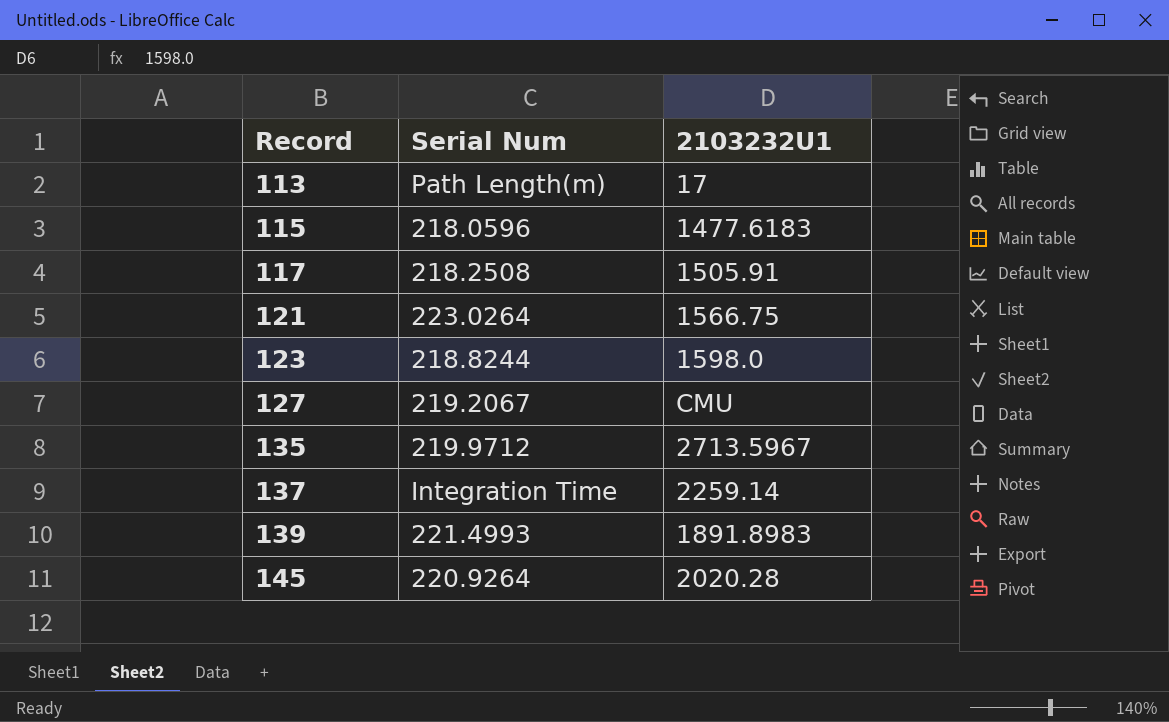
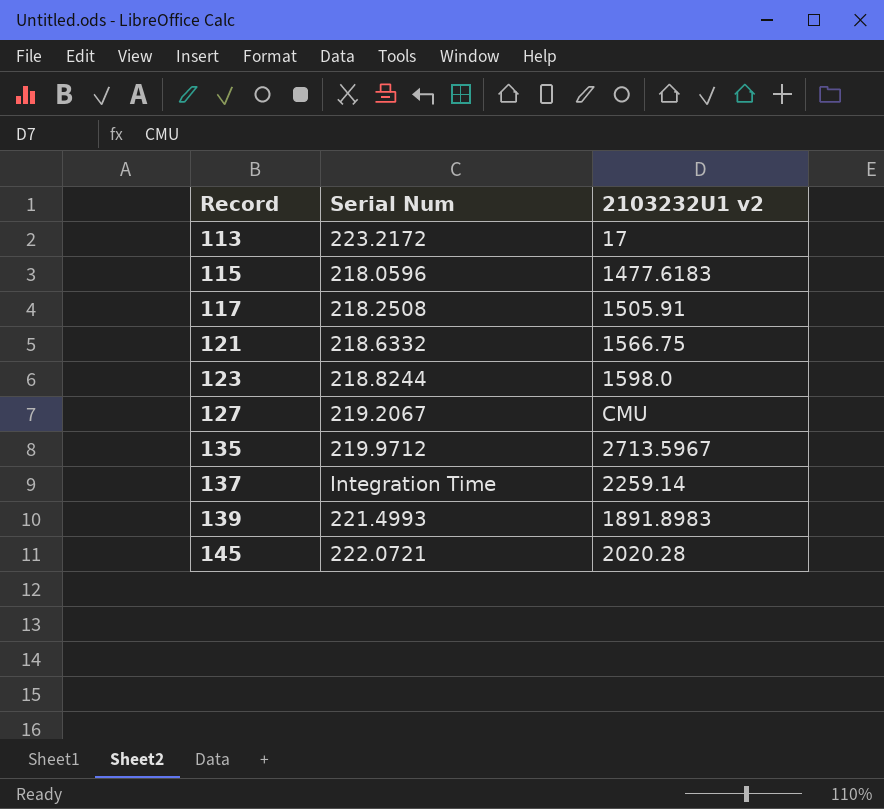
column name: 2103232U1 -> 2103232U1 v2
113 | Serial Num: Path Length(m) -> 223.2172
121 | Serial Num: 223.0264 -> 218.6332
145 | Serial Num: 220.9264 -> 222.0721

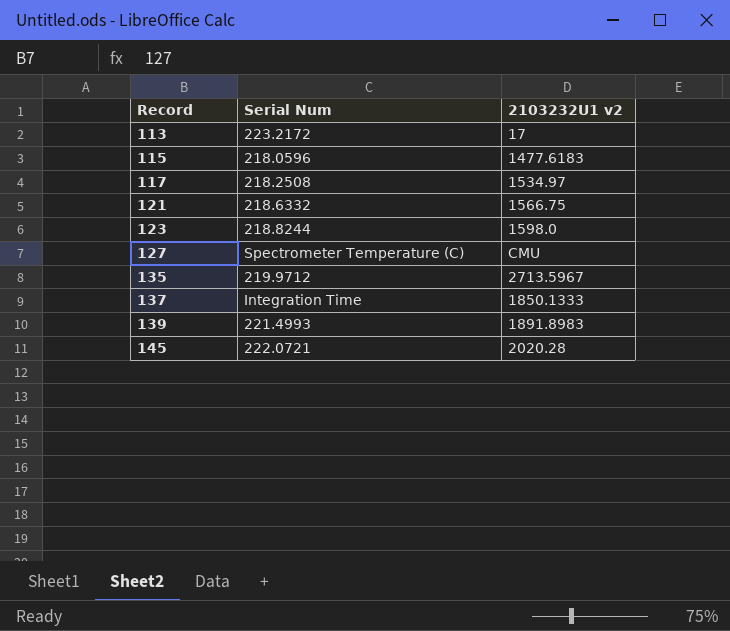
117 | 2103232U1 v2: 1505.91 -> 1534.97
127 | Serial Num: 219.2067 -> Spectrometer Temperature (C)
137 | 2103232U1 v2: 2259.14 -> 1850.1333

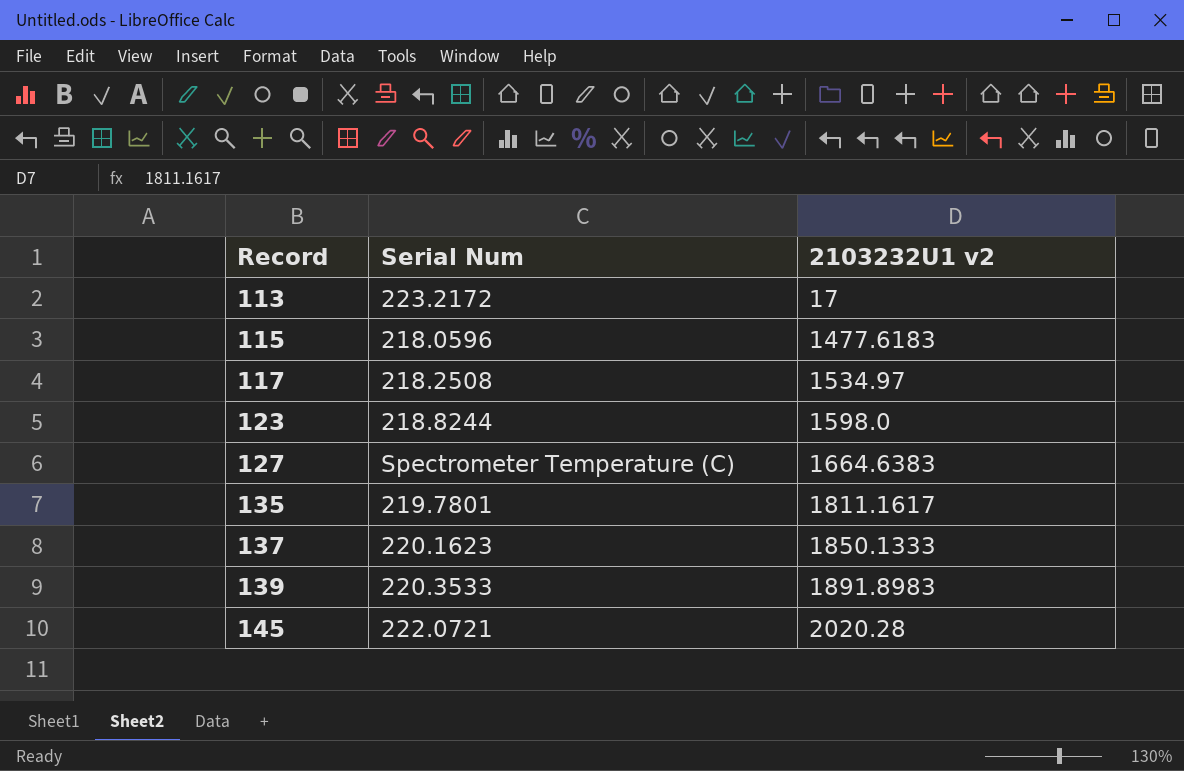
row 121: 218.6332 | 1566.75 -> none
127 | 2103232U1 v2: CMU -> 1664.6383
135 | Serial Num: 219.9712 -> 219.7801
135 | 2103232U1 v2: 2713.5967 -> 1811.1617
137 | Serial Num: Integration Time -> 220.1623
139 | Serial Num: 221.4993 -> 220.3533

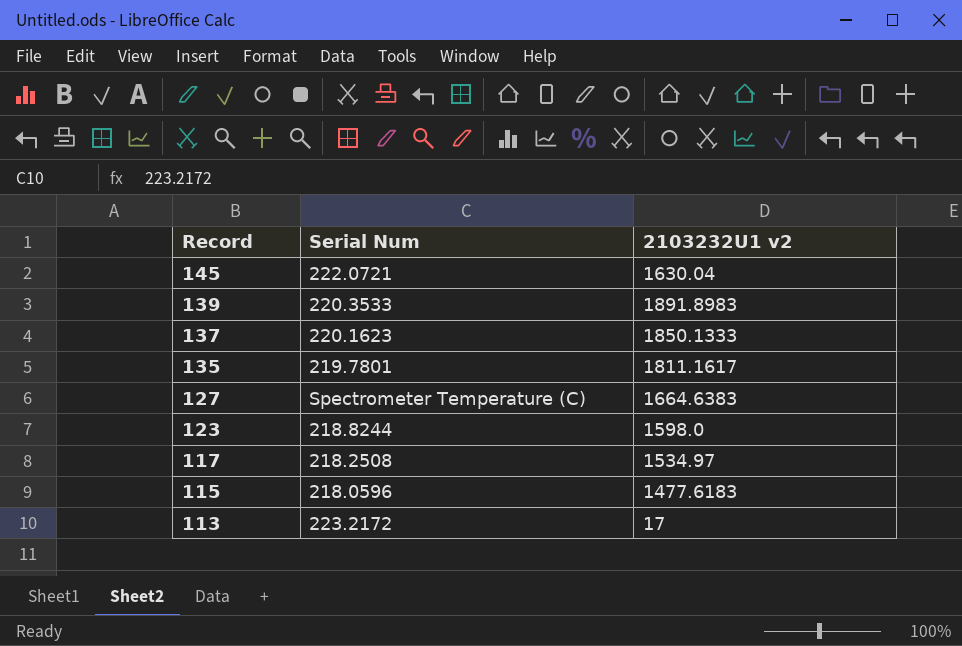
row order: Record ascending -> Record descending
145 | 2103232U1 v2: 2020.28 -> 1630.04

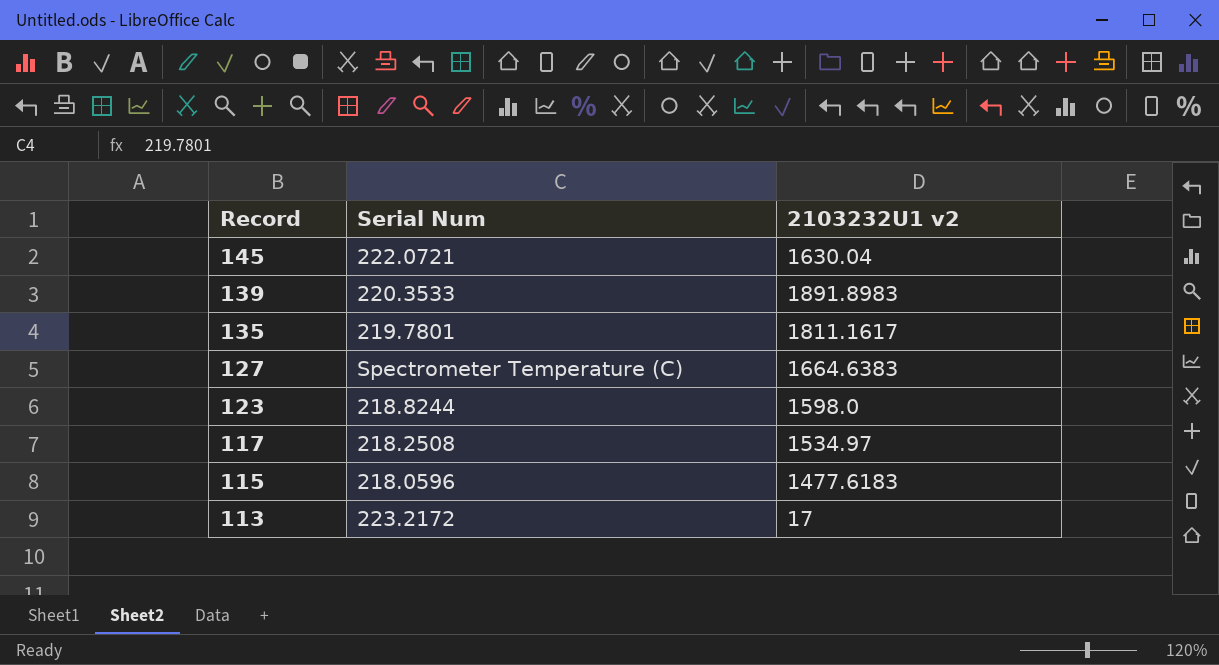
row 137: 220.1623 | 1850.1333 -> none

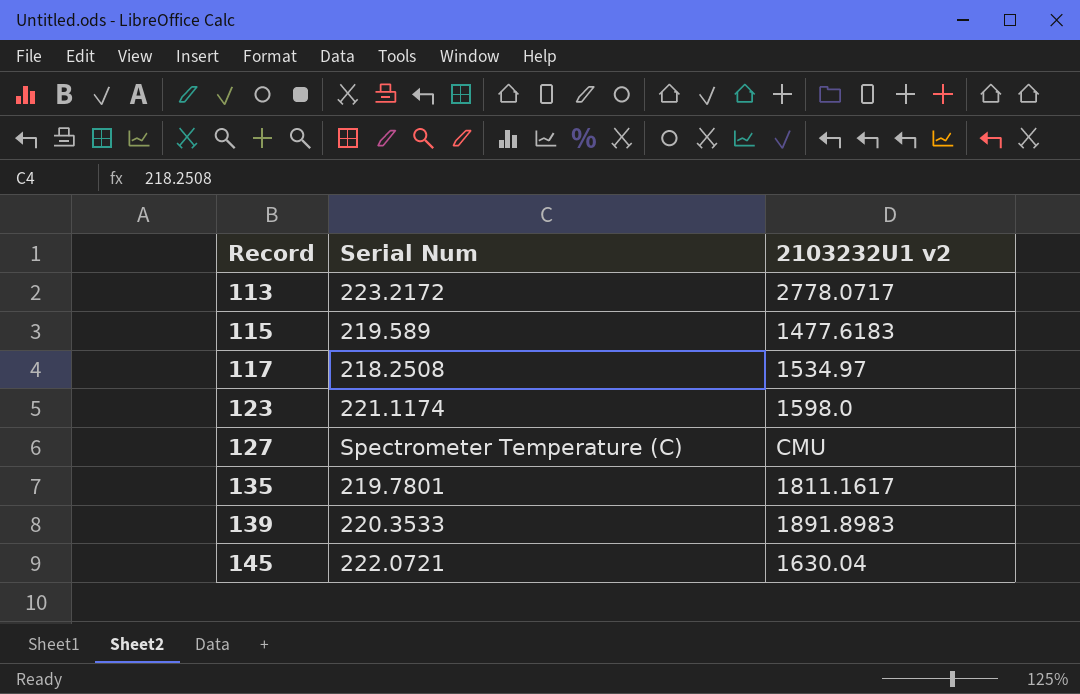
row order: Record descending -> Record ascending
113 | 2103232U1 v2: 17 -> 2778.0717
115 | Serial Num: 218.0596 -> 219.589
123 | Serial Num: 218.8244 -> 221.1174
127 | 2103232U1 v2: 1664.6383 -> CMU

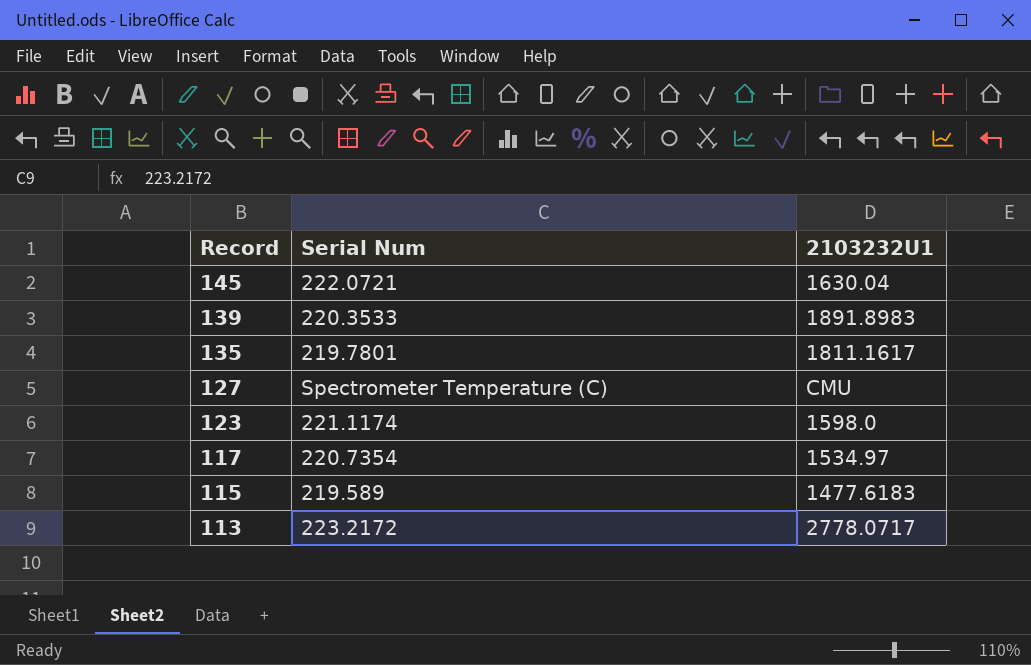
row order: Record ascending -> Record descending
column name: 2103232U1 v2 -> 2103232U1
117 | Serial Num: 218.2508 -> 220.7354

